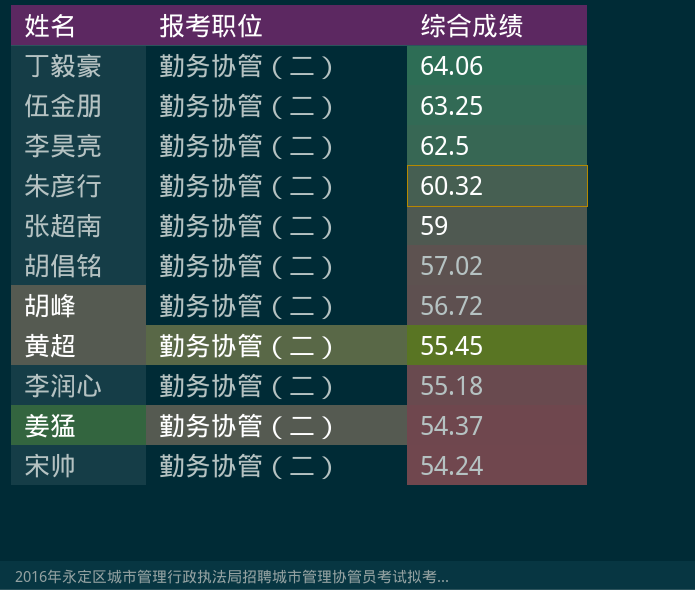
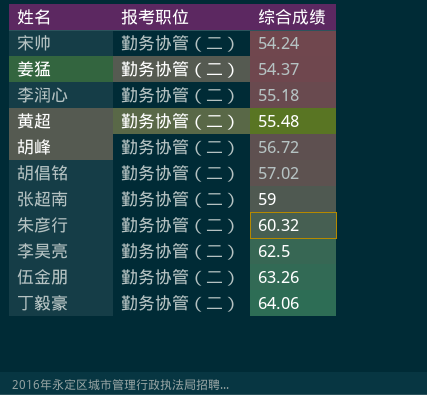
row order: 综合成绩 descending -> 综合成绩 ascending
黄超 | 综合成绩: 55.45 -> 55.48
伍金朋 | 综合成绩: 63.25 -> 63.26

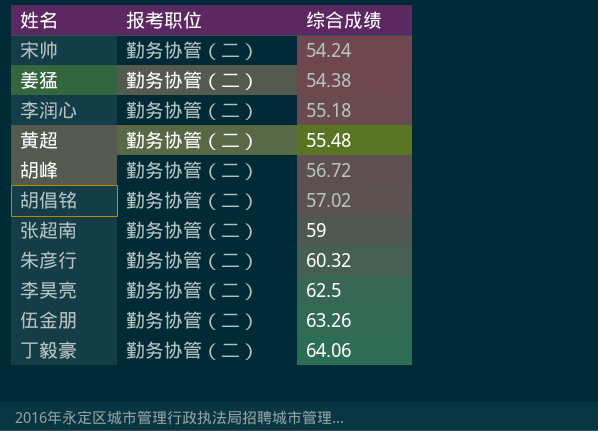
姜猛 | 综合成绩: 54.37 -> 54.38

